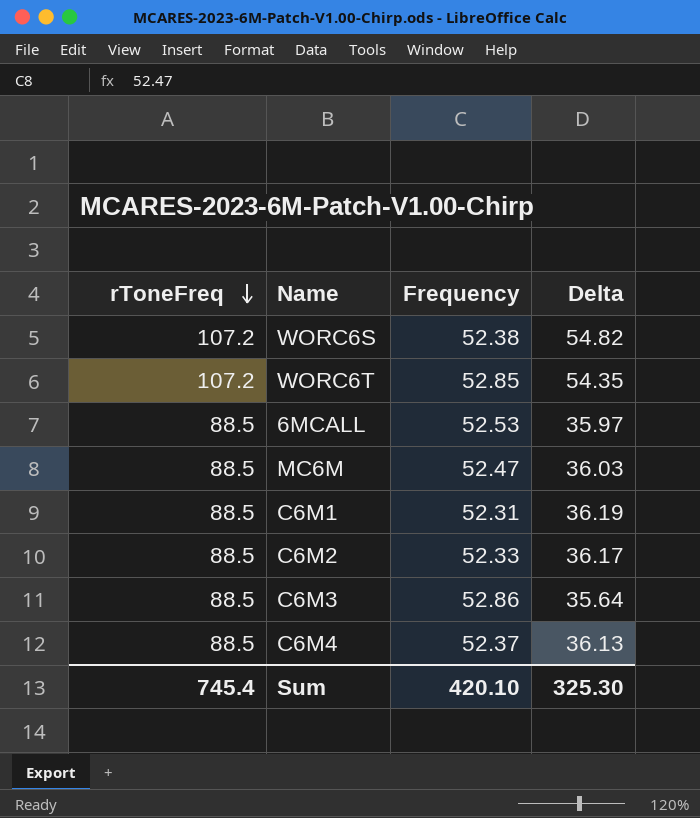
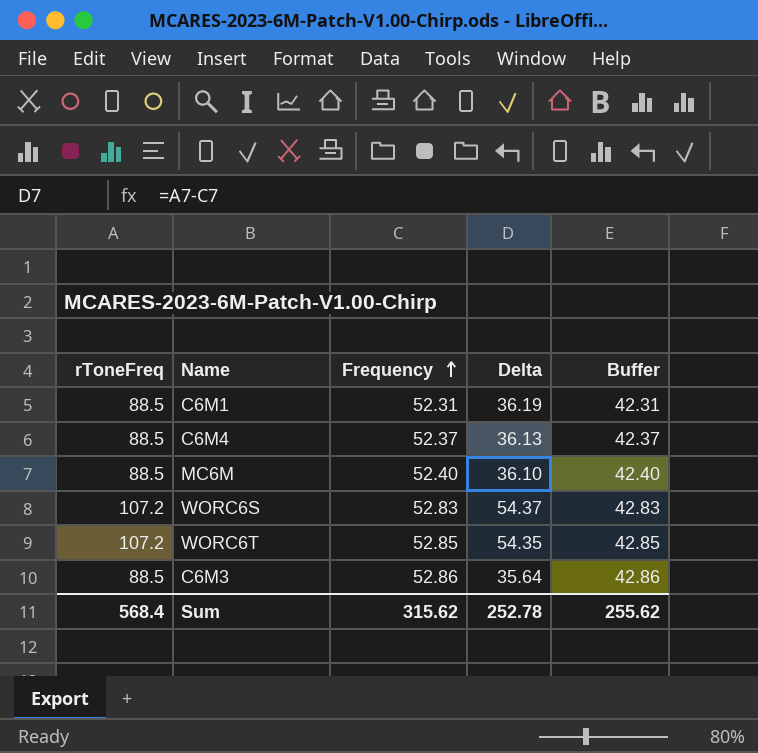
row order: rToneFreq descending -> Frequency ascending
column Buffer | formula: none -> [Frequency] - 10
row 6MCALL: 88.5 | 52.53 | 35.97 -> none
row C6M2: 88.5 | 52.33 | 36.17 -> none
MC6M | Frequency: 52.47 -> 52.40
MC6M | Delta: 36.03 -> 36.10
WORC6S | Frequency: 52.38 -> 52.83
WORC6S | Delta: 54.82 -> 54.37
Sum | rToneFreq: 745.4 -> 568.4
Sum | Frequency: 420.10 -> 315.62
Sum | Delta: 325.30 -> 252.78

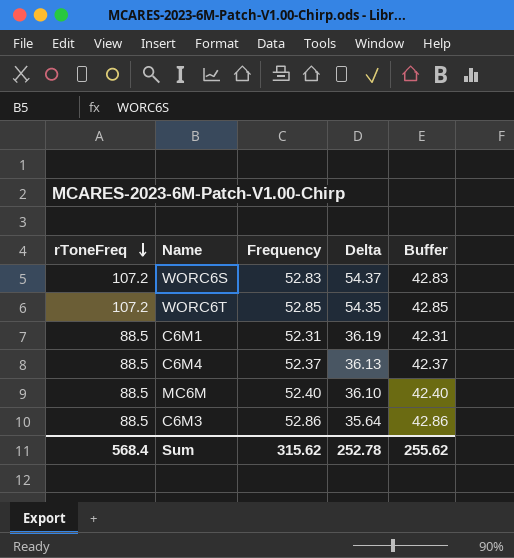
row order: Frequency ascending -> rToneFreq descending

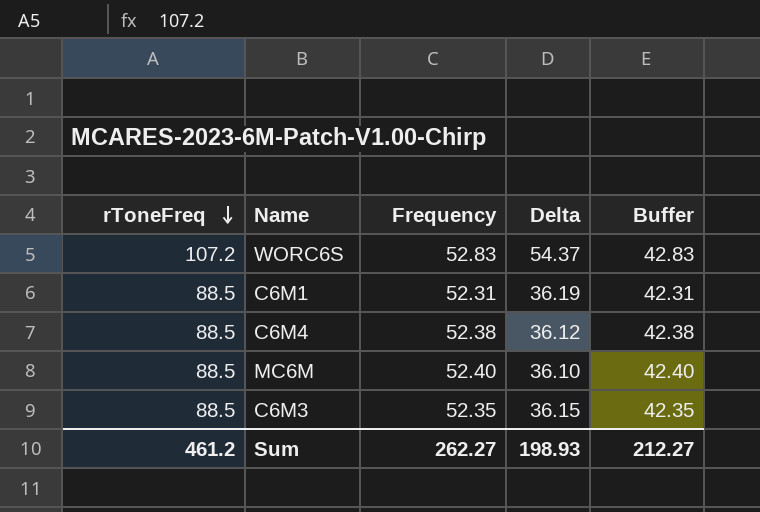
row WORC6T: 107.2 | 52.85 | 54.35 | 42.85 -> none
C6M4 | Frequency: 52.37 -> 52.38
C6M4 | Delta: 36.13 -> 36.12
C6M4 | Buffer: 42.37 -> 42.38
C6M3 | Frequency: 52.86 -> 52.35
C6M3 | Delta: 35.64 -> 36.15
C6M3 | Buffer: 42.86 -> 42.35
Sum | rToneFreq: 568.4 -> 461.2
Sum | Frequency: 315.62 -> 262.27
Sum | Delta: 252.78 -> 198.93
Sum | Buffer: 255.62 -> 212.27

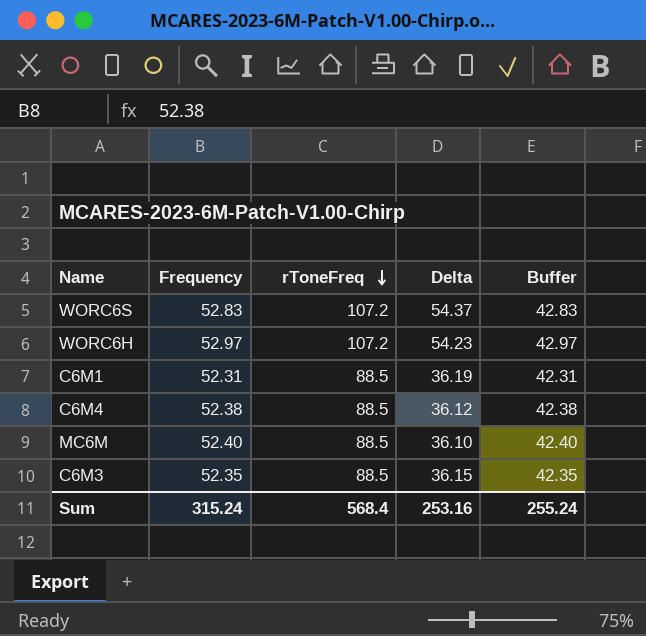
column rToneFreq | position: 1 -> 3
row WORC6H: none -> 52.97 | 107.2 | 54.23 | 42.97
Sum | Frequency: 262.27 -> 315.24
Sum | rToneFreq: 461.2 -> 568.4
Sum | Delta: 198.93 -> 253.16
Sum | Buffer: 212.27 -> 255.24

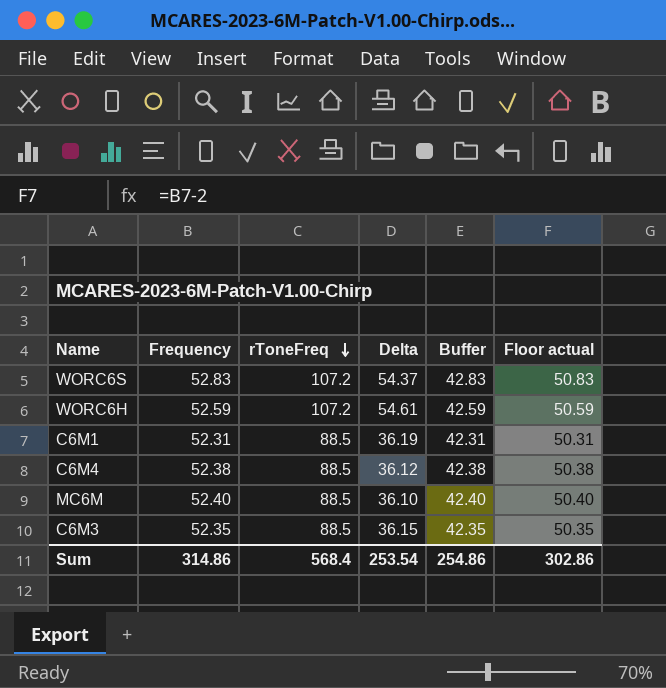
column Floor actual | formula: none -> [Frequency] - 2
WORC6H | Frequency: 52.97 -> 52.59
WORC6H | Delta: 54.23 -> 54.61
WORC6H | Buffer: 42.97 -> 42.59
Sum | Frequency: 315.24 -> 314.86
Sum | Delta: 253.16 -> 253.54
Sum | Buffer: 255.24 -> 254.86

